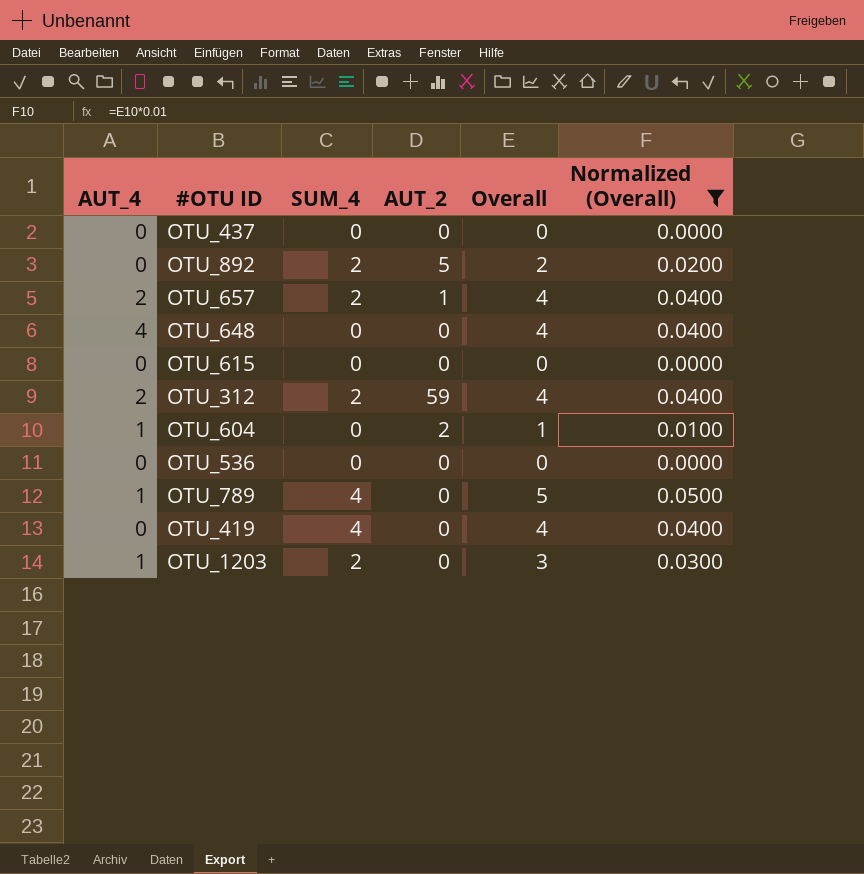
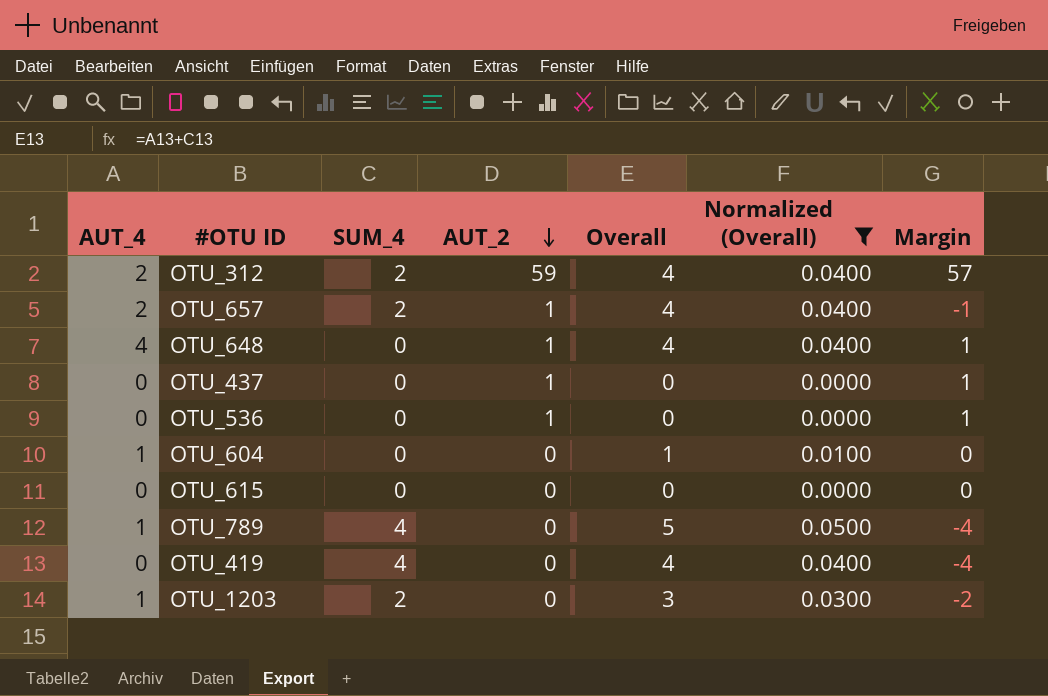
row order: none -> AUT_2 descending
column Margin | formula: none -> [AUT_2] - [SUM_4]
row OTU_892: 0 | 2 | 5 | 2 | 0.0200 -> none
OTU_648 | AUT_2: 0 -> 1
OTU_437 | AUT_2: 0 -> 1
OTU_536 | AUT_2: 0 -> 1
OTU_604 | AUT_2: 2 -> 0

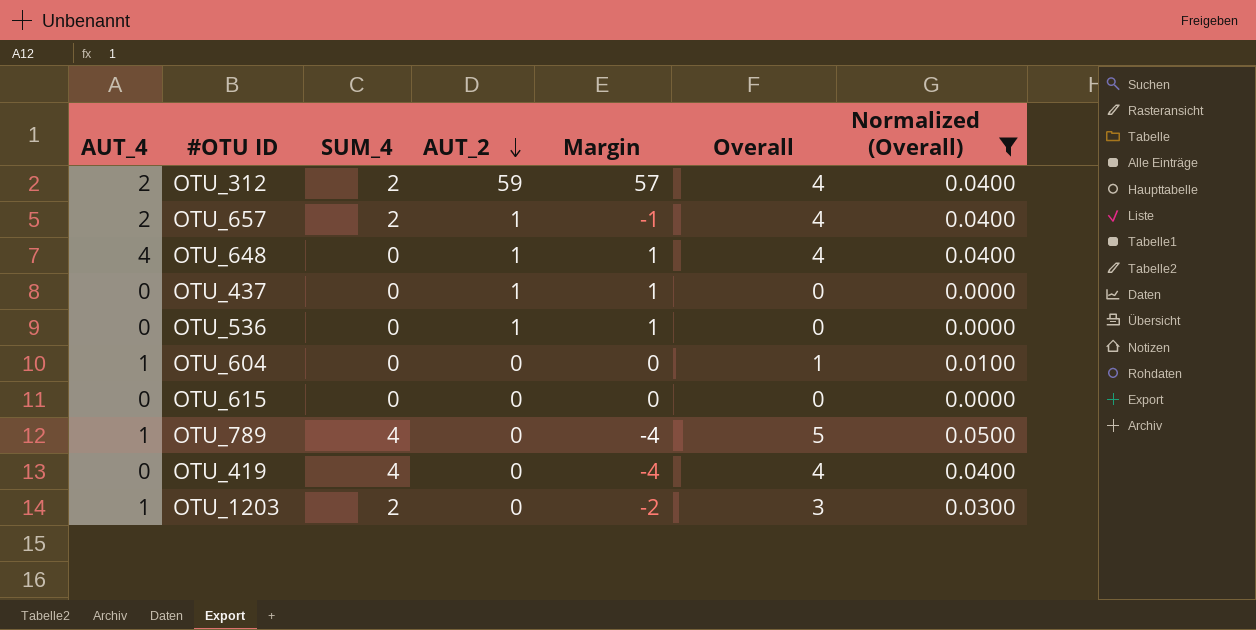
column Margin | position: 7 -> 5

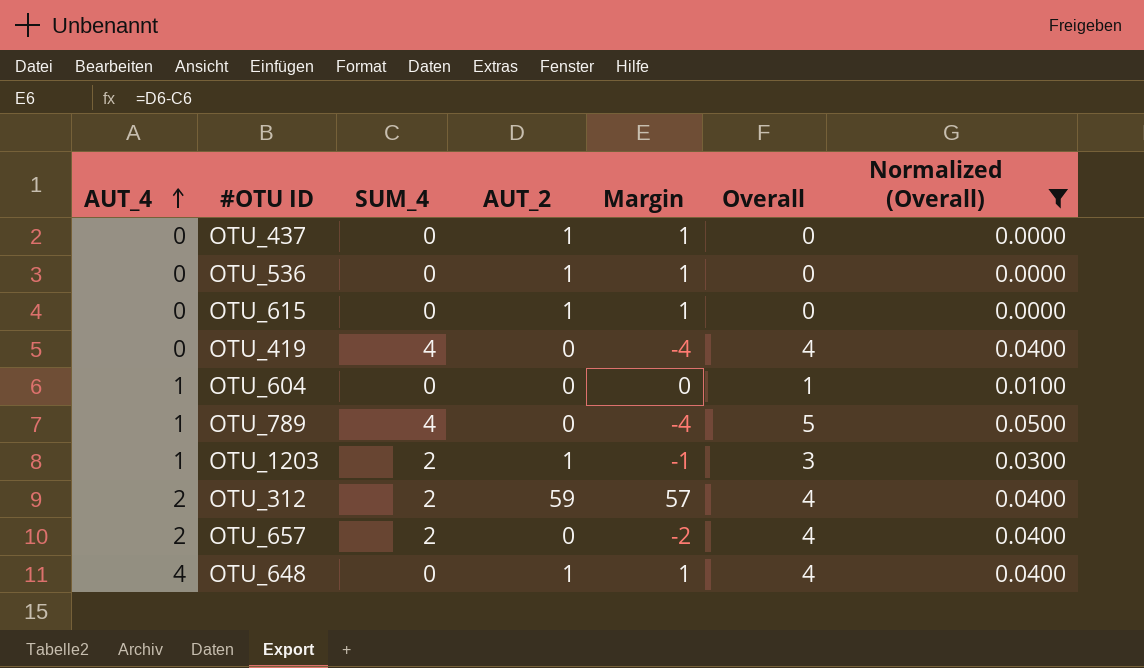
row order: AUT_2 descending -> AUT_4 ascending
OTU_615 | AUT_2: 0 -> 1
OTU_615 | Margin: 0 -> 1
OTU_1203 | AUT_2: 0 -> 1
OTU_1203 | Margin: -2 -> -1
OTU_657 | AUT_2: 1 -> 0
OTU_657 | Margin: -1 -> -2

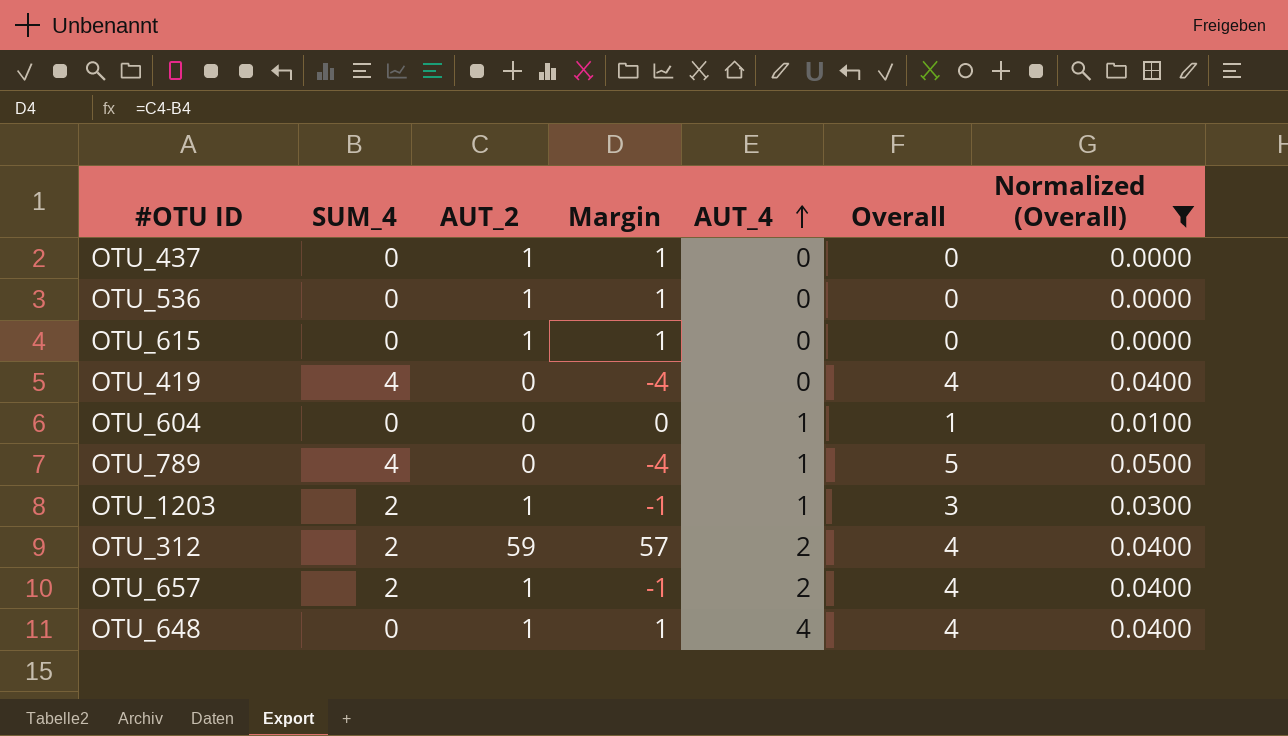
column AUT_4 | position: 1 -> 5
OTU_657 | AUT_2: 0 -> 1
OTU_657 | Margin: -2 -> -1

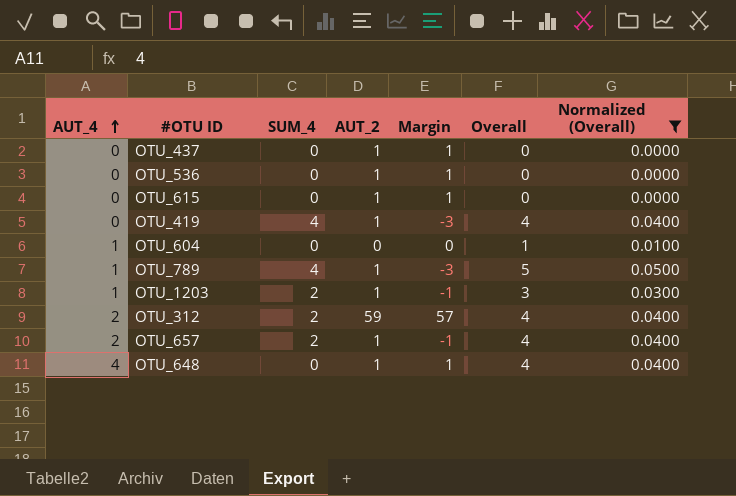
column AUT_4 | position: 5 -> 1
OTU_419 | AUT_2: 0 -> 1
OTU_419 | Margin: -4 -> -3
OTU_789 | AUT_2: 0 -> 1
OTU_789 | Margin: -4 -> -3

